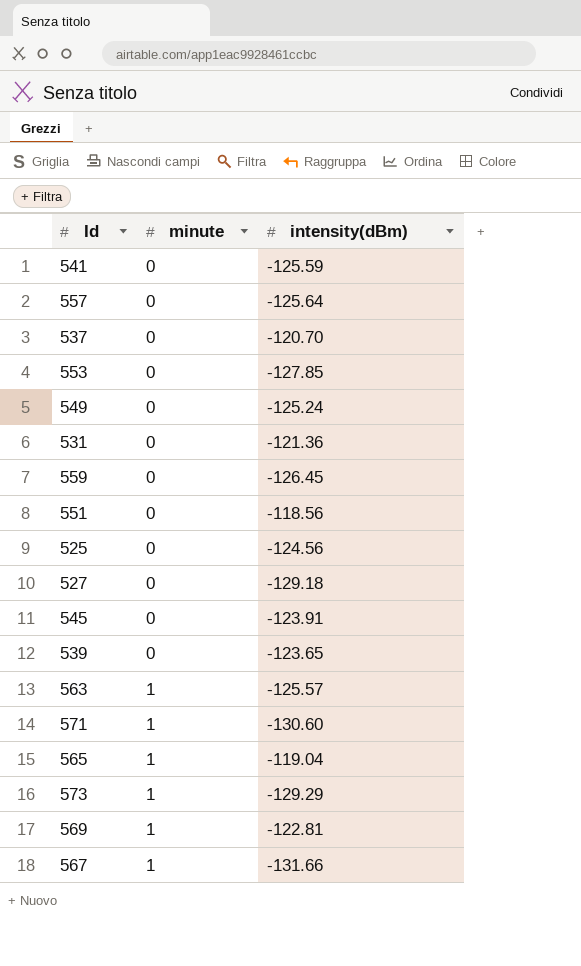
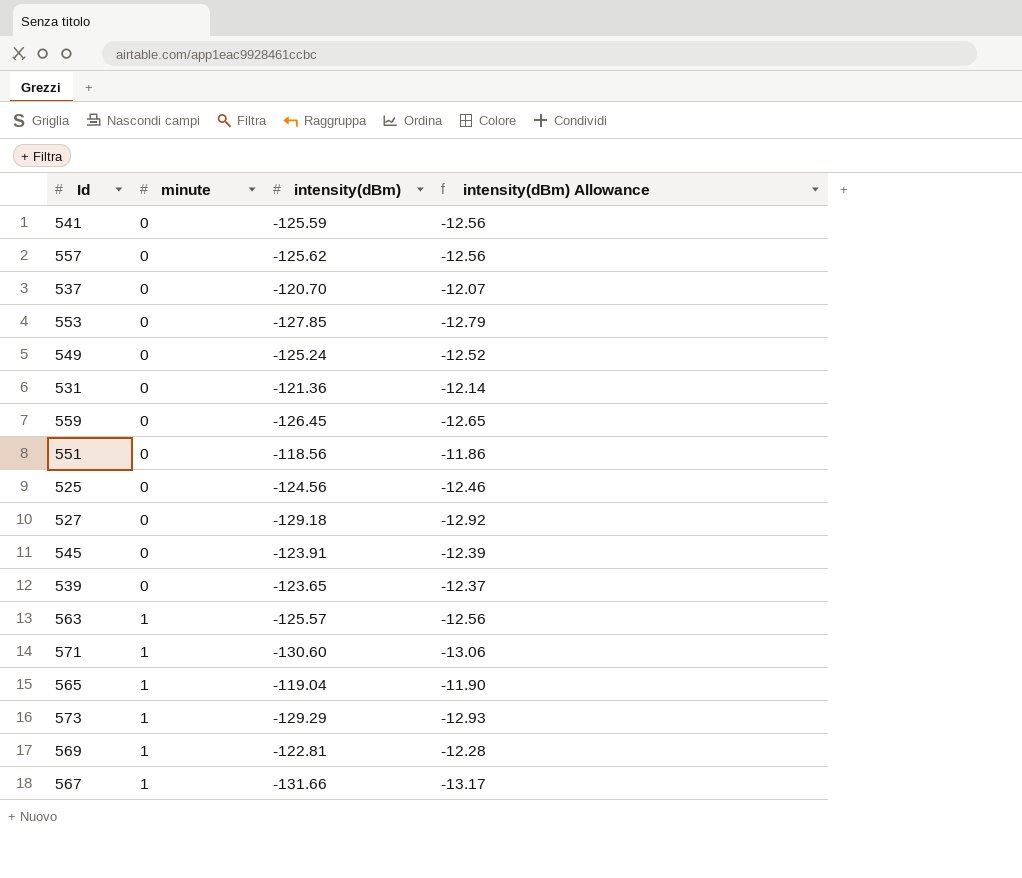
column intensity(dBm) Allowance | formula: none -> [intensity(dBm)] * 0.1
557 | intensity(dBm): -125.64 -> -125.62

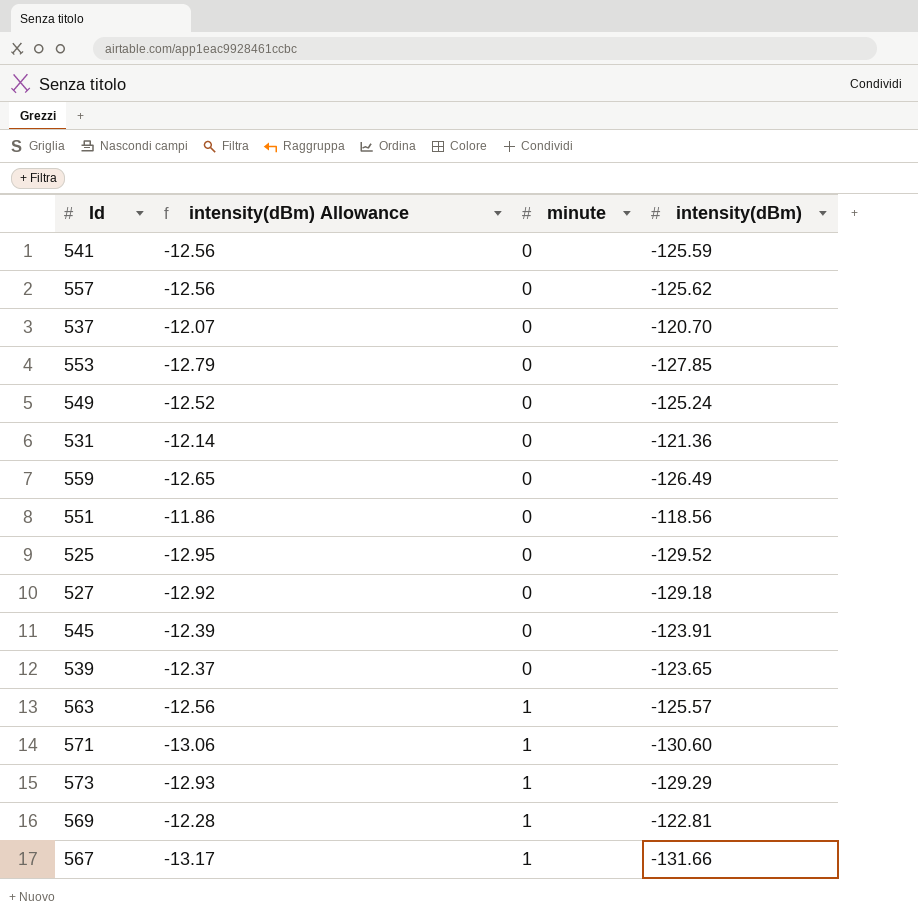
column intensity(dBm) Allowance | position: 4 -> 2
row 565: 1 | -119.04 | -11.90 -> none
559 | intensity(dBm): -126.45 -> -126.49
525 | intensity(dBm) Allowance: -12.46 -> -12.95
525 | intensity(dBm): -124.56 -> -129.52

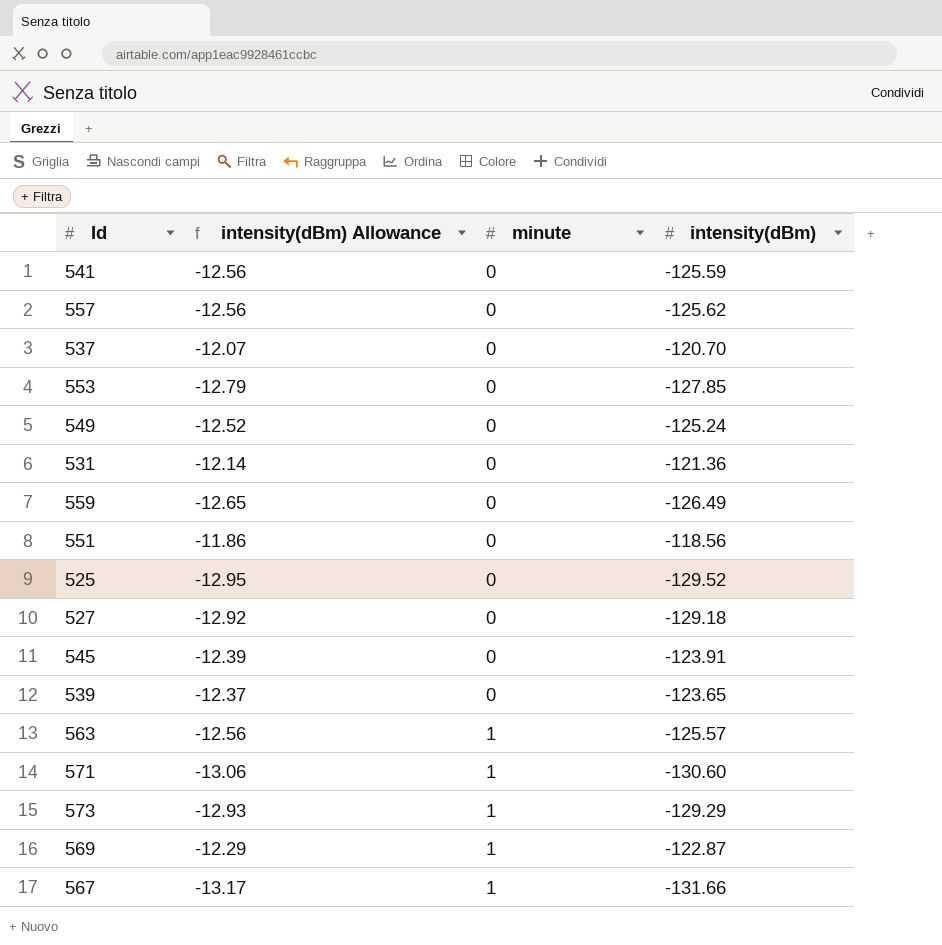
569 | intensity(dBm) Allowance: -12.28 -> -12.29
569 | intensity(dBm): -122.81 -> -122.87

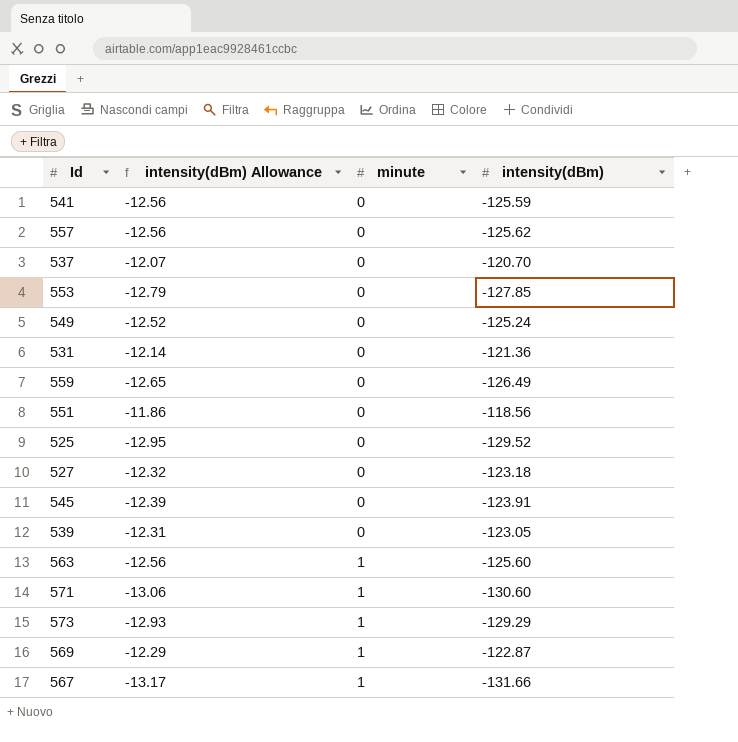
527 | intensity(dBm) Allowance: -12.92 -> -12.32
527 | intensity(dBm): -129.18 -> -123.18
539 | intensity(dBm) Allowance: -12.37 -> -12.31
539 | intensity(dBm): -123.65 -> -123.05
563 | intensity(dBm): -125.57 -> -125.60

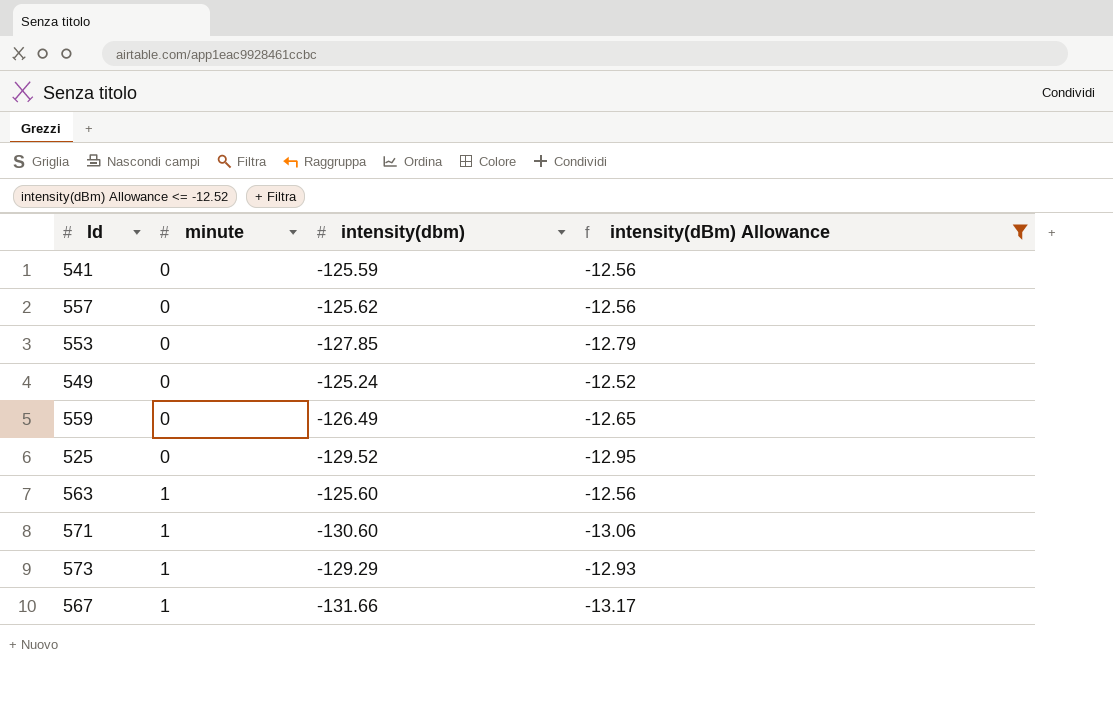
filter: none -> intensity(dBm) Allowance <= -12.52
column name: intensity(dBm) -> intensity(dbm)
column intensity(dBm) Allowance | position: 2 -> 4

